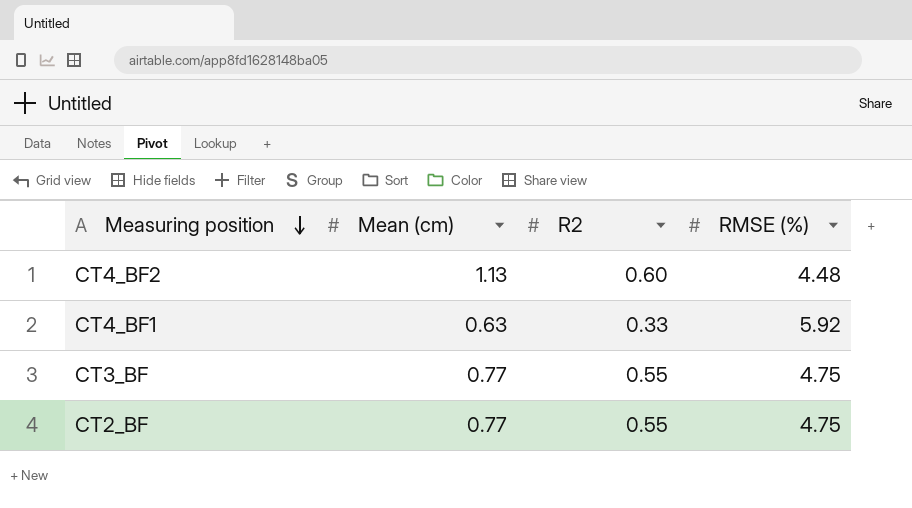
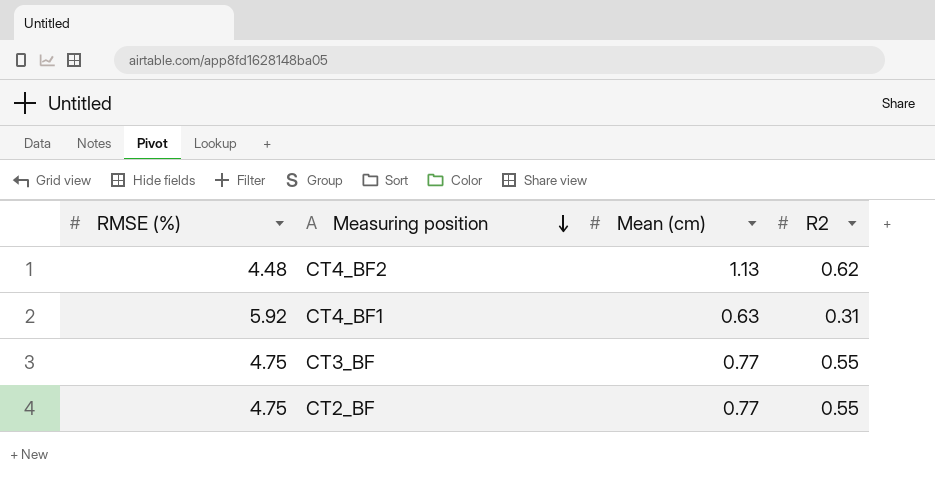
column RMSE (%) | position: 4 -> 1
CT4_BF2 | R2: 0.60 -> 0.62
CT4_BF1 | R2: 0.33 -> 0.31

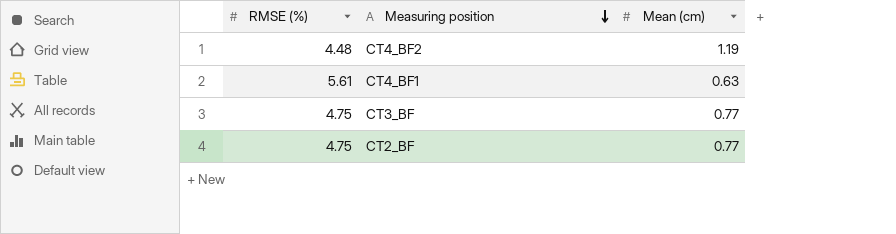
column R2 | position: 4 -> none
CT4_BF2 | Mean (cm): 1.13 -> 1.19
CT4_BF1 | RMSE (%): 5.92 -> 5.61

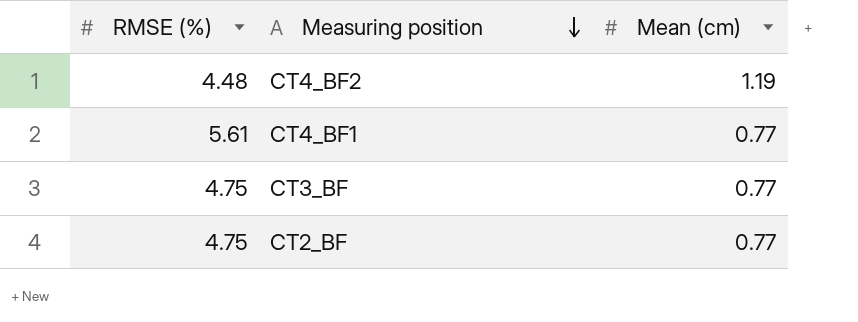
CT4_BF1 | Mean (cm): 0.63 -> 0.77

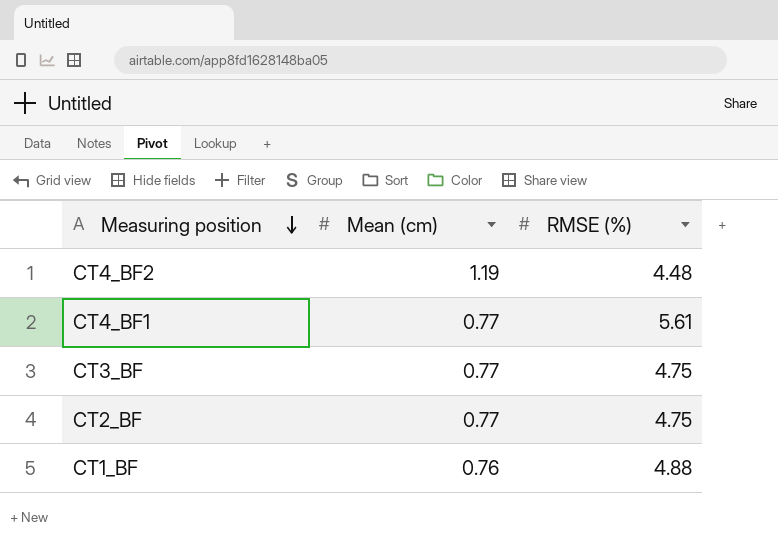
column RMSE (%) | position: 1 -> 3
row CT1_BF: none -> 0.76 | 4.88

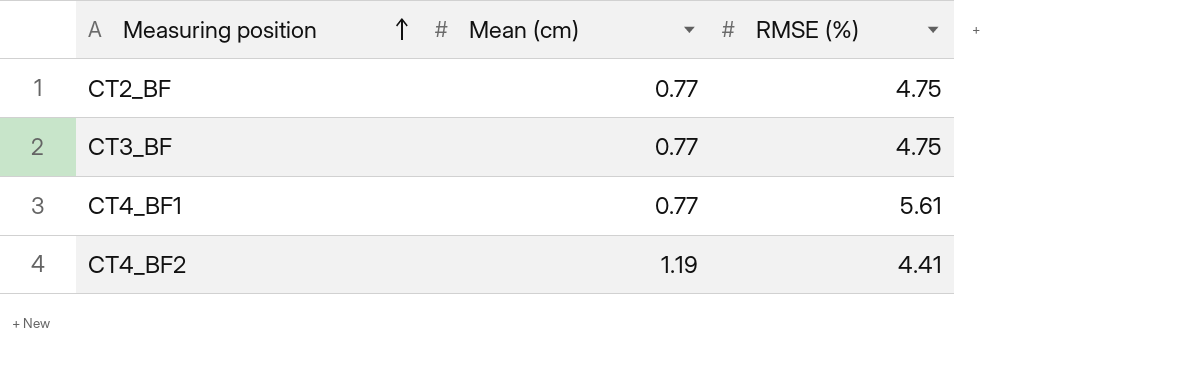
row order: Measuring position descending -> Measuring position ascending
row CT1_BF: 0.76 | 4.88 -> none
CT4_BF2 | RMSE (%): 4.48 -> 4.41

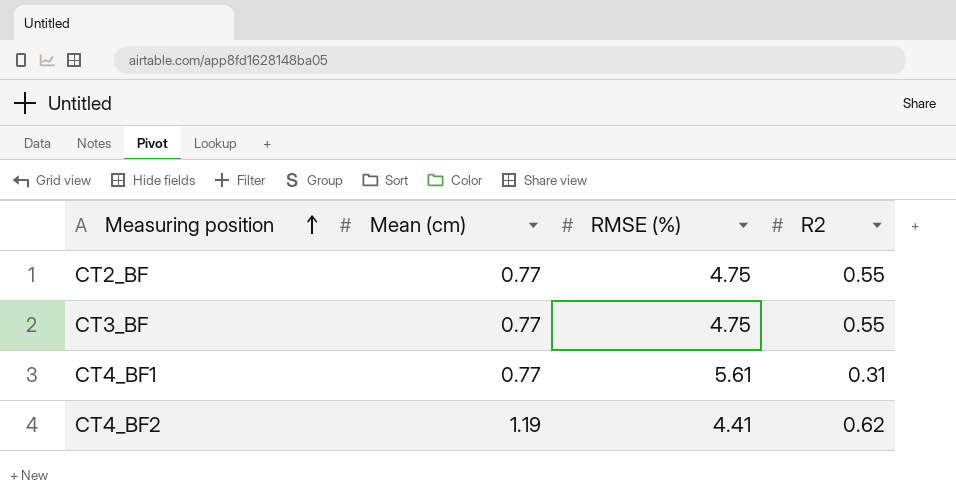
column R2 | position: none -> 4

